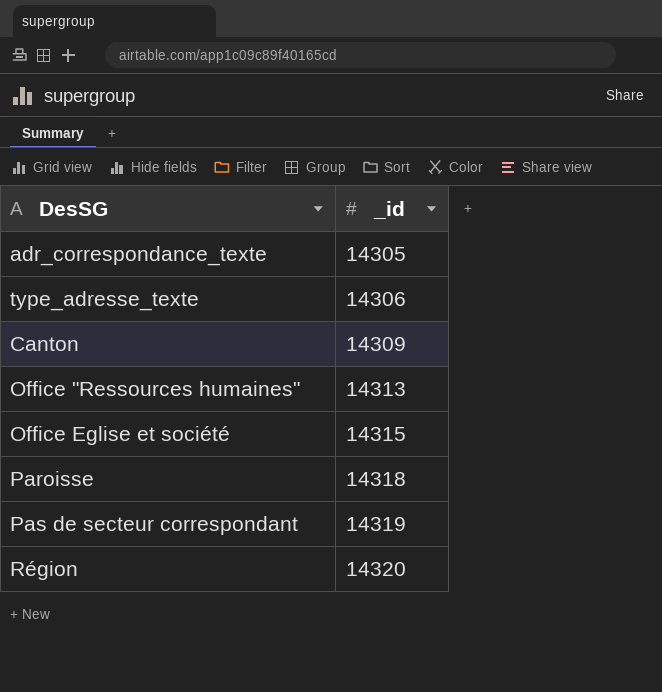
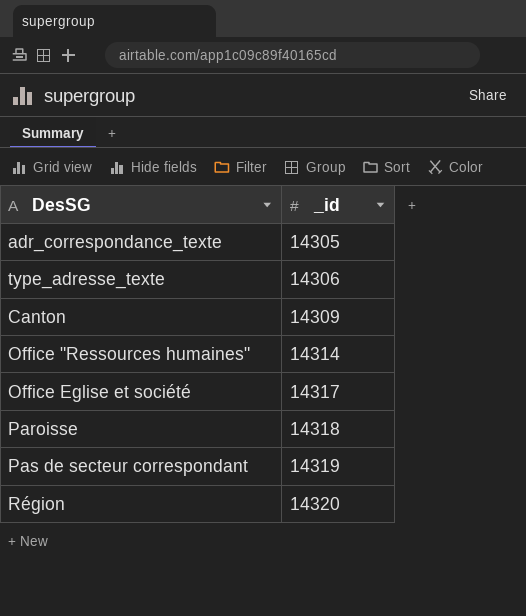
Office "Ressources humaines" | _id: 14313 -> 14314
Office Eglise et société | _id: 14315 -> 14317

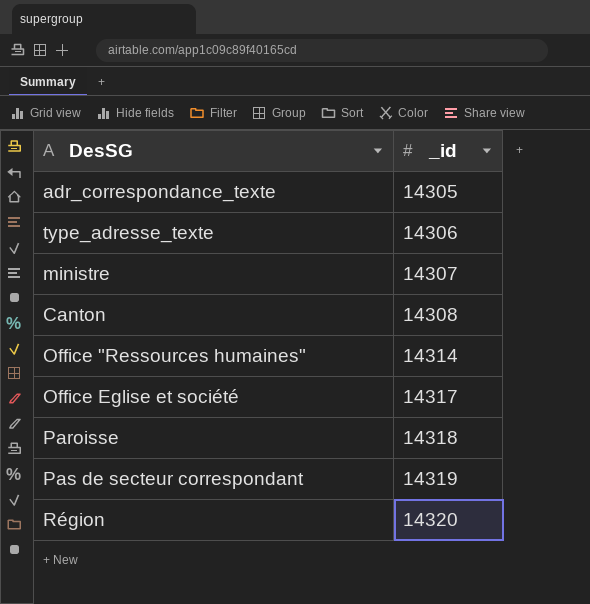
row ministre: none -> 14307
Canton | _id: 14309 -> 14308

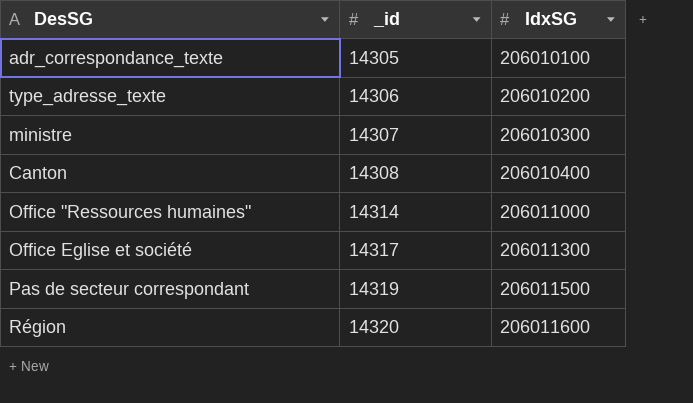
column IdxSG | position: none -> 3
row Paroisse: 14318 -> none

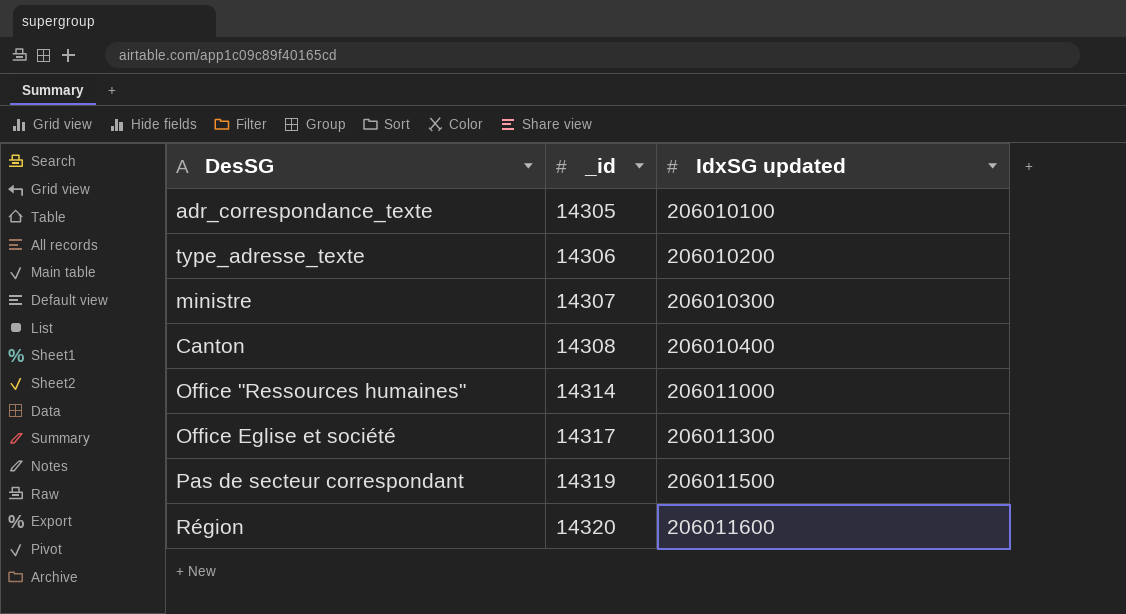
column name: IdxSG -> IdxSG updated

